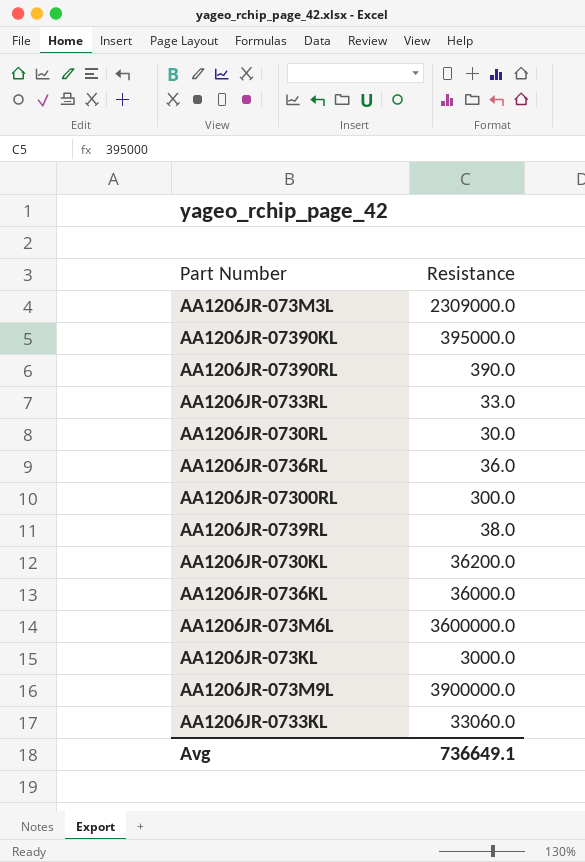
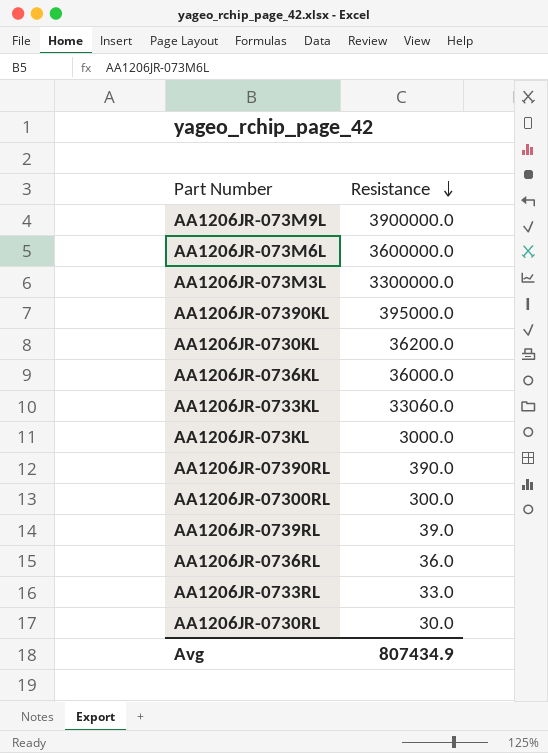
row order: none -> Resistance descending
AA1206JR-073M3L | Resistance: 2309000.0 -> 3300000.0
AA1206JR-0739RL | Resistance: 38.0 -> 39.0
Avg | Resistance: 736649.1 -> 807434.9

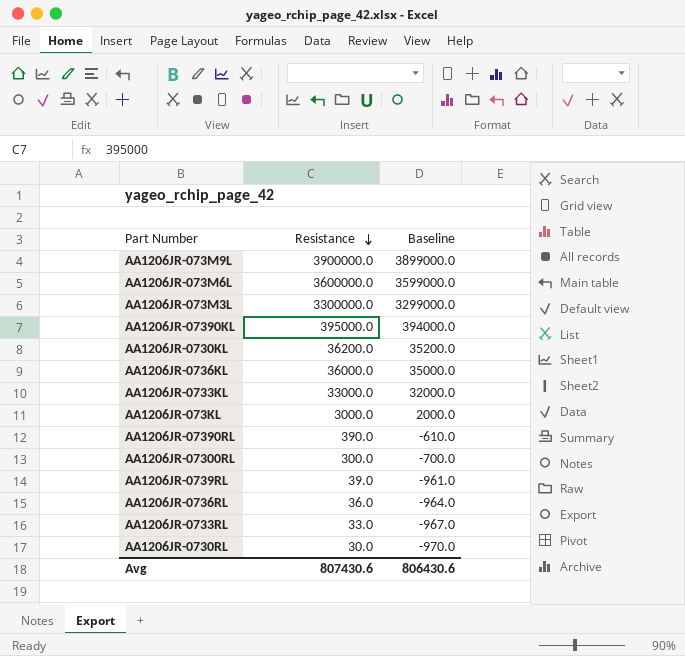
column Baseline | formula: none -> [Resistance] - 1000
AA1206JR-0733KL | Resistance: 33060.0 -> 33000.0
Avg | Resistance: 807434.9 -> 807430.6

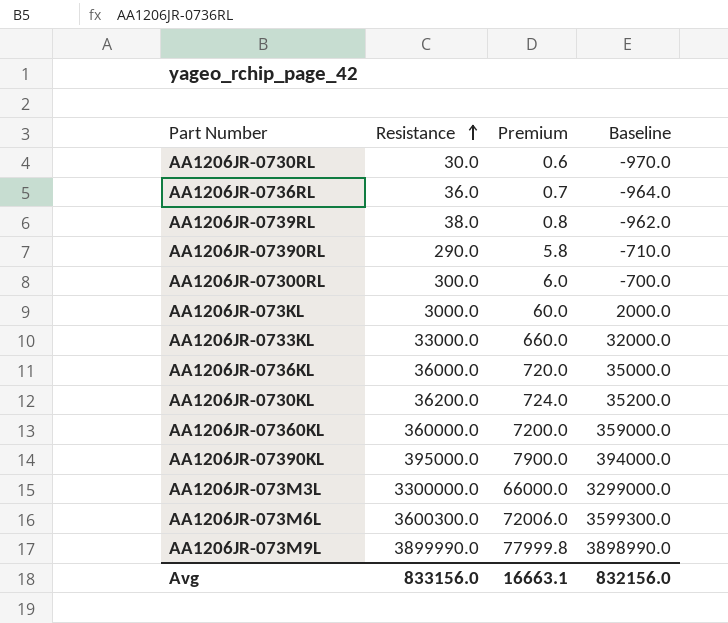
row order: Resistance descending -> Resistance ascending
column Premium | formula: none -> [Resistance] * 0.02
row AA1206JR-0733RL: 33.0 | -967.0 -> none
AA1206JR-0739RL | Resistance: 39.0 -> 38.0
AA1206JR-0739RL | Baseline: -961.0 -> -962.0
AA1206JR-07390RL | Resistance: 390.0 -> 290.0
AA1206JR-07390RL | Baseline: -610.0 -> -710.0
row AA1206JR-07360KL: none -> 360000.0 | 7200.0 | 359000.0
AA1206JR-073M6L | Resistance: 3600000.0 -> 3600300.0
AA1206JR-073M6L | Baseline: 3599000.0 -> 3599300.0
AA1206JR-073M9L | Resistance: 3900000.0 -> 3899990.0
AA1206JR-073M9L | Baseline: 3899000.0 -> 3898990.0
Avg | Resistance: 807430.6 -> 833156.0
Avg | Baseline: 806430.6 -> 832156.0

